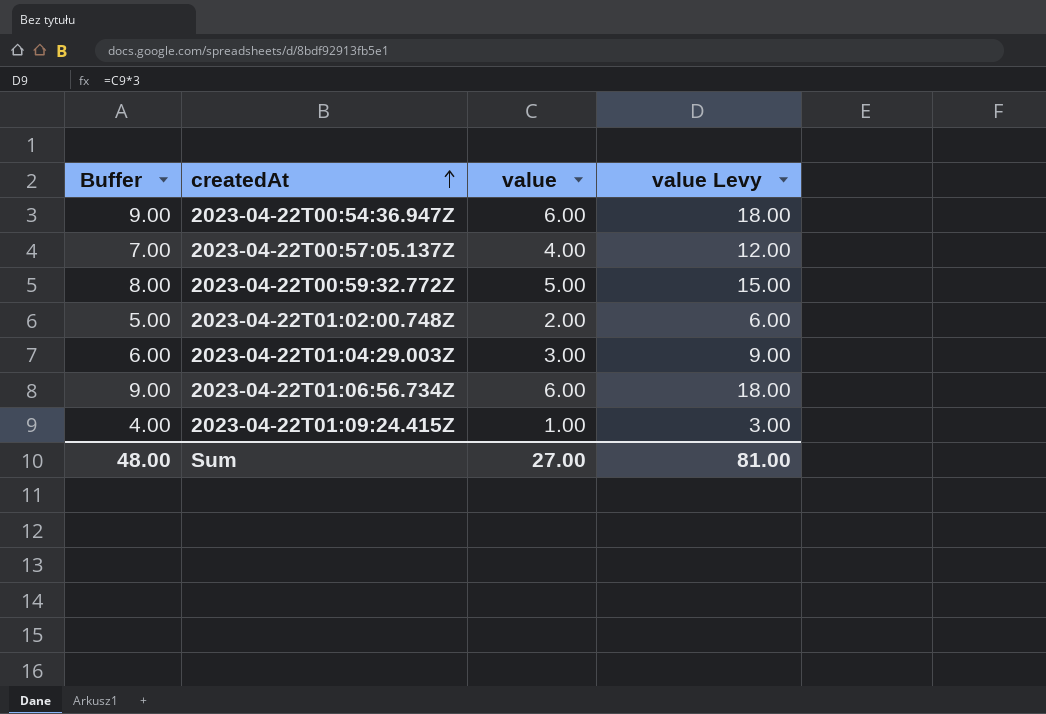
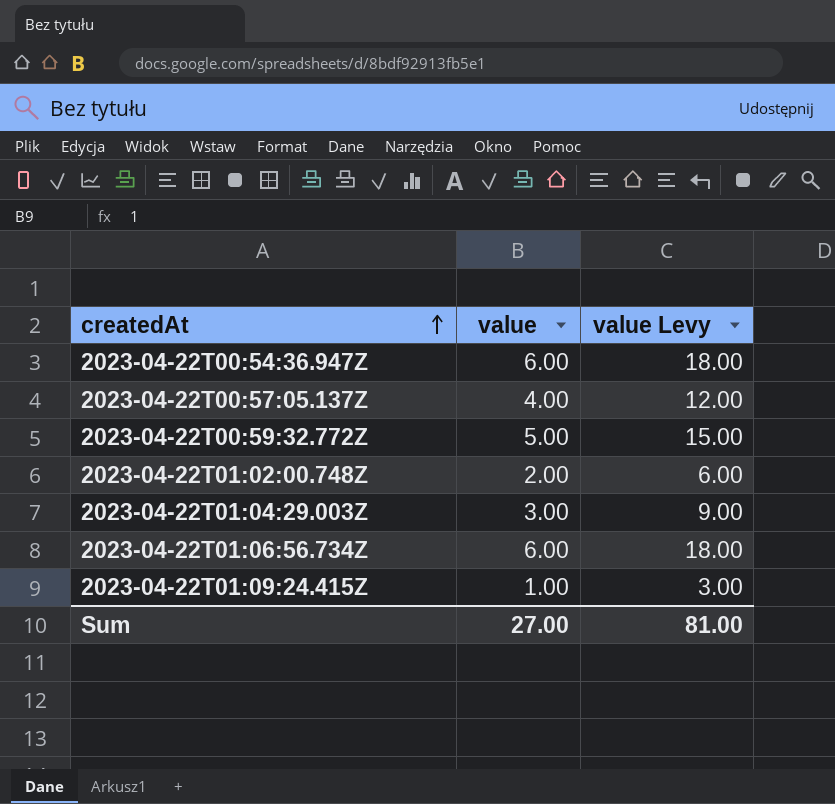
column Buffer | formula: [value] + 3 -> none

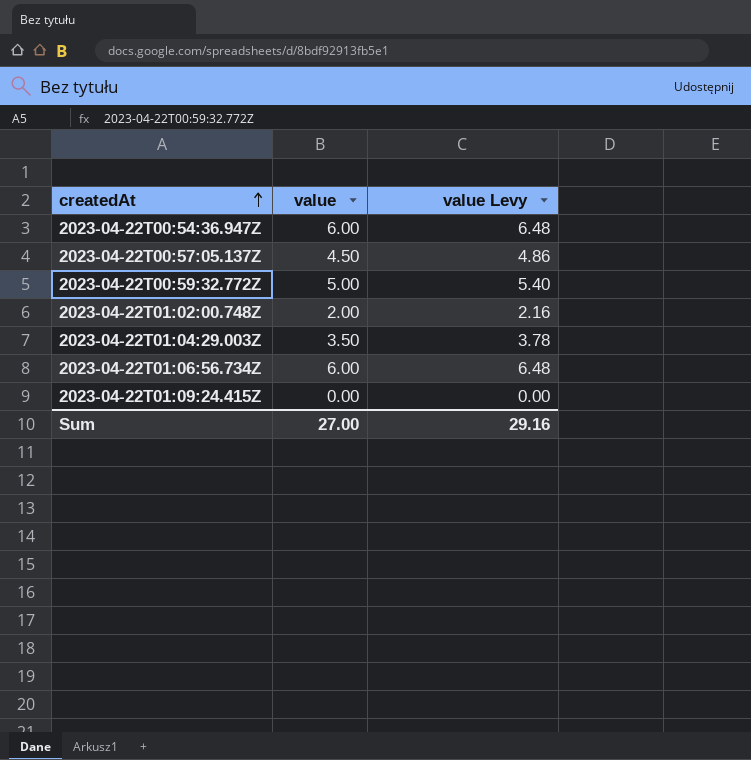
column value Levy | formula: [value] * 3 -> [value] * 1.08
2023-04-22T00:57:05.137Z | value: 4.00 -> 4.50
2023-04-22T01:04:29.003Z | value: 3.00 -> 3.50
2023-04-22T01:09:24.415Z | value: 1.00 -> 0.00
Sum | value Levy: 81.00 -> 29.16

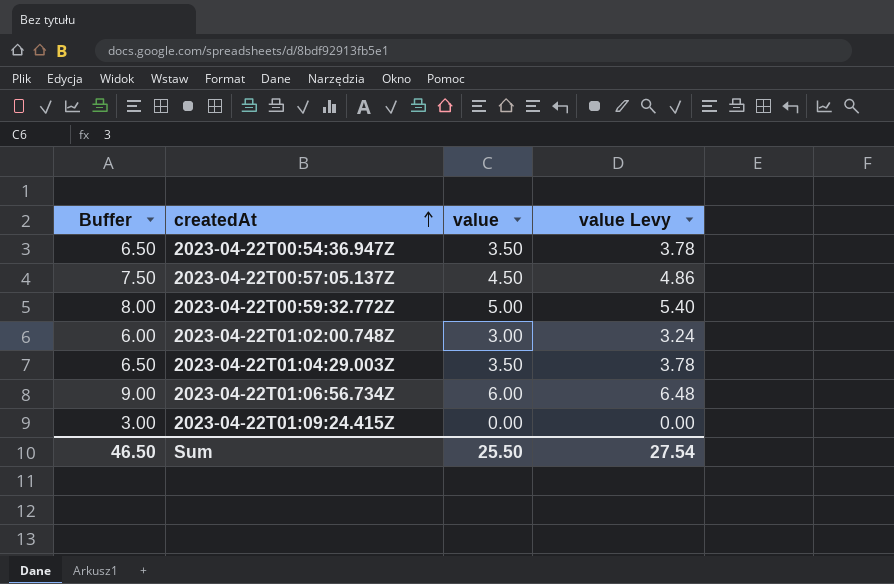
column Buffer | formula: none -> [value] + 3
2023-04-22T00:54:36.947Z | value: 6.00 -> 3.50
2023-04-22T00:54:36.947Z | value Levy: 6.48 -> 3.78
2023-04-22T01:02:00.748Z | value: 2.00 -> 3.00
2023-04-22T01:02:00.748Z | value Levy: 2.16 -> 3.24
Sum | value: 27.00 -> 25.50
Sum | value Levy: 29.16 -> 27.54

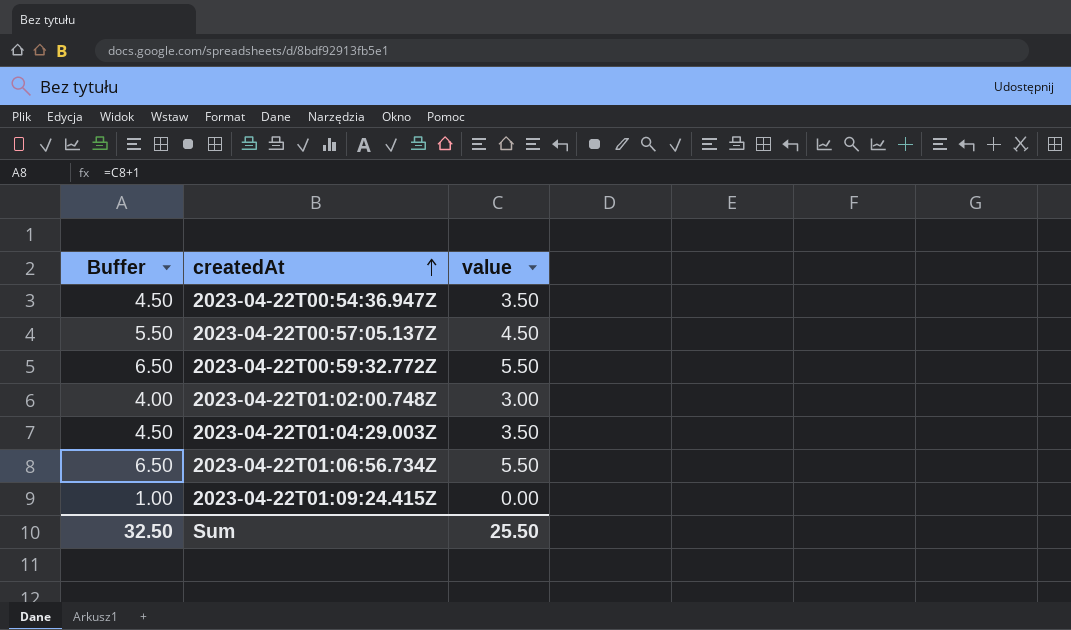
column value Levy | formula: [value] * 1.08 -> none
column Buffer | formula: [value] + 3 -> [value] + 1
2023-04-22T00:59:32.772Z | value: 5.00 -> 5.50
2023-04-22T01:06:56.734Z | value: 6.00 -> 5.50
Sum | Buffer: 46.50 -> 32.50

